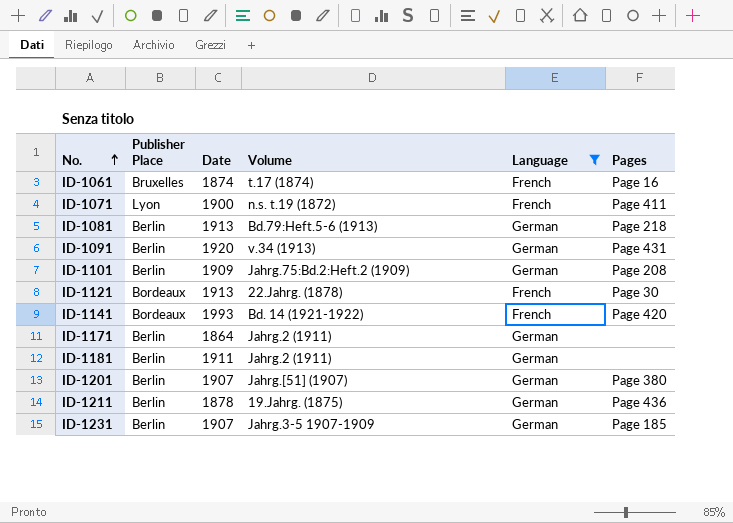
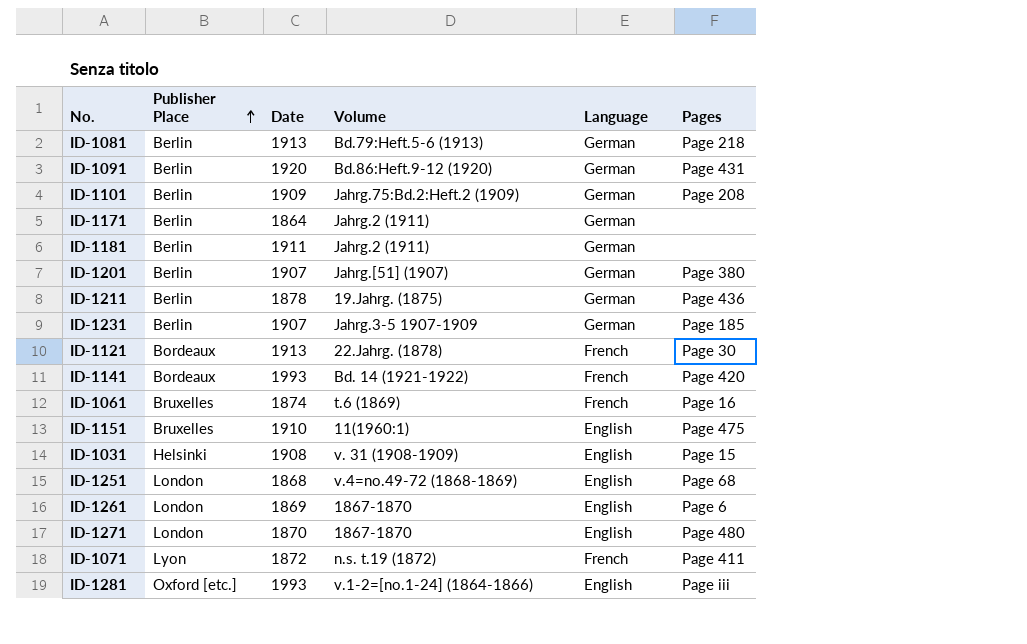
filter: Language != English -> none
row order: No. ascending -> Publisher Place ascending
ID-1091 | Volume: v.34 (1913) -> Bd.86:Heft.9-12 (1920)
ID-1061 | Volume: t.17 (1874) -> t.6 (1869)
ID-1071 | Date: 1900 -> 1872

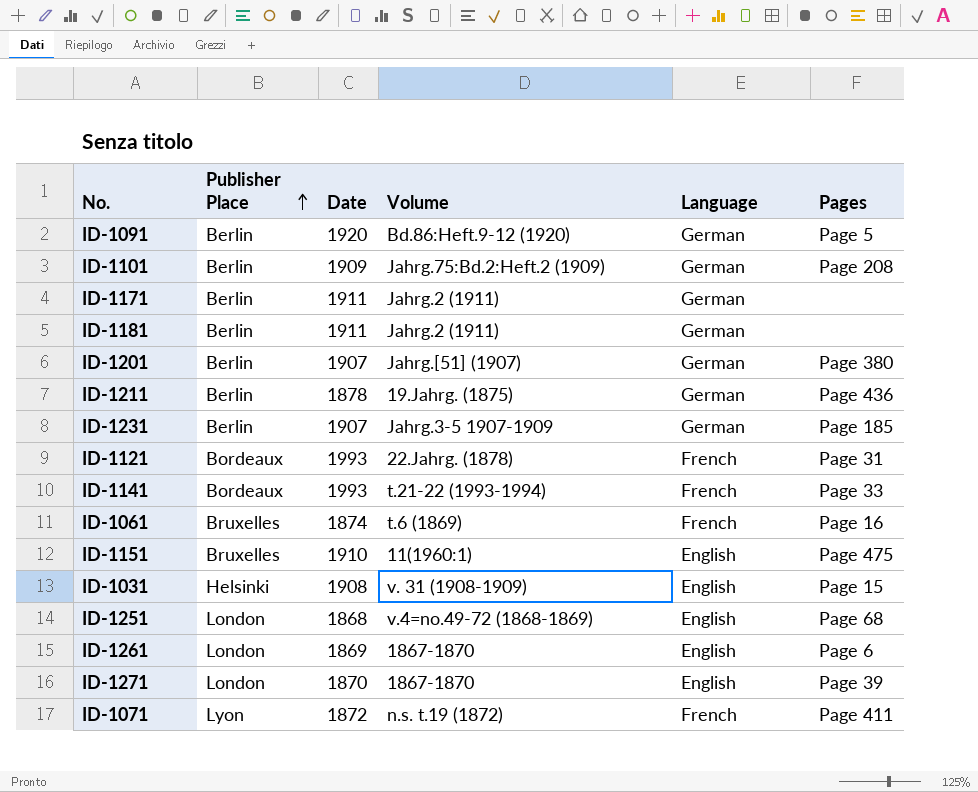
row ID-1081: Berlin | 1913 | Bd.79:Heft.5-6 (1913) | German | Page 218 -> none
row ID-1281: Oxford [etc.] | 1993 | v.1-2=[no.1-24] (1864-1866) | English | Page iii -> none
ID-1091 | Pages: Page 431 -> Page 5
ID-1171 | Date: 1864 -> 1911
ID-1121 | Date: 1913 -> 1993
ID-1121 | Pages: Page 30 -> Page 31
ID-1141 | Volume: Bd. 14 (1921-1922) -> t.21-22 (1993-1994)
ID-1141 | Pages: Page 420 -> Page 33
ID-1271 | Pages: Page 480 -> Page 39

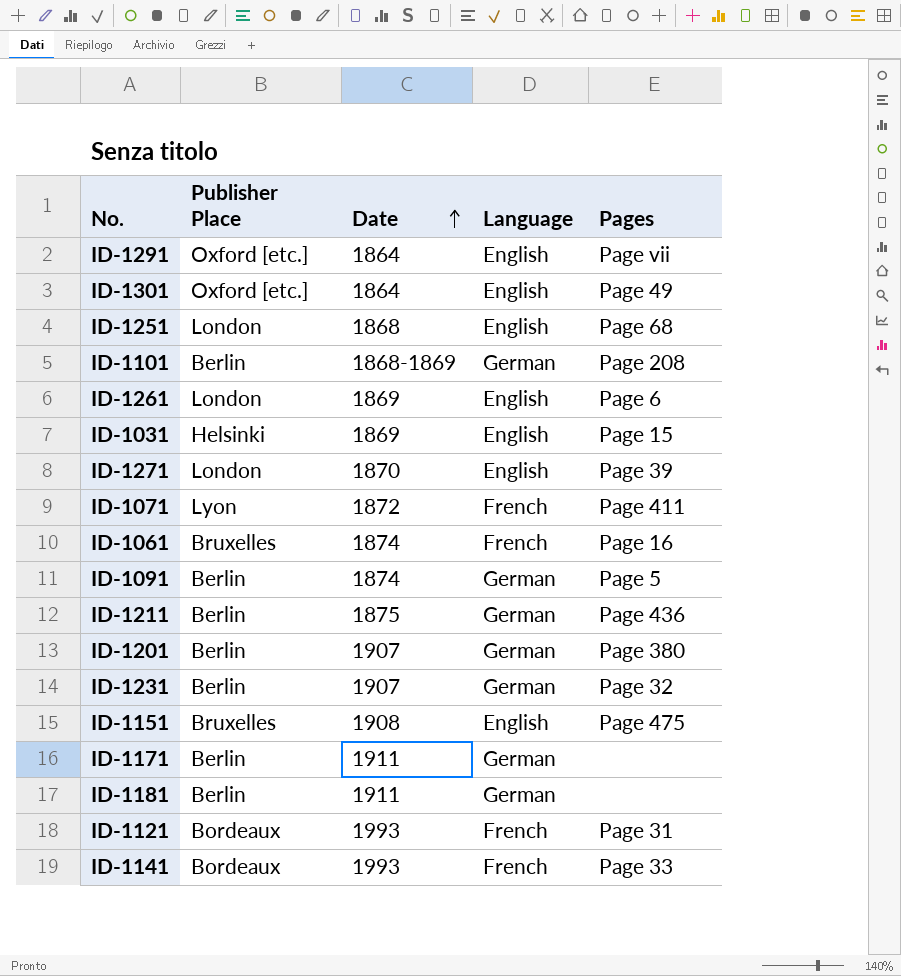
row order: Publisher Place ascending -> Date ascending
column Volume | position: 4 -> none
row ID-1291: none -> Oxford [etc.] | 1864 | English | Page vii
row ID-1301: none -> Oxford [etc.] | 1864 | English | Page 49
ID-1101 | Date: 1909 -> 1868-1869
ID-1031 | Date: 1908 -> 1869
ID-1091 | Date: 1920 -> 1874
ID-1211 | Date: 1878 -> 1875
ID-1231 | Pages: Page 185 -> Page 32
ID-1151 | Date: 1910 -> 1908

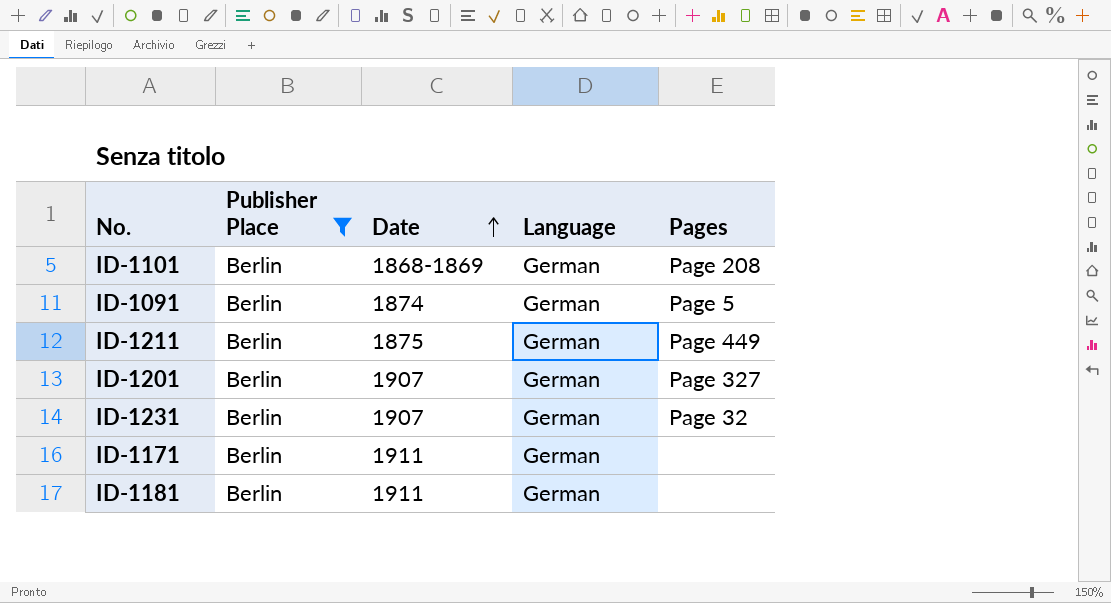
filter: none -> Publisher Place = Berlin
ID-1211 | Pages: Page 436 -> Page 449
ID-1201 | Pages: Page 380 -> Page 327

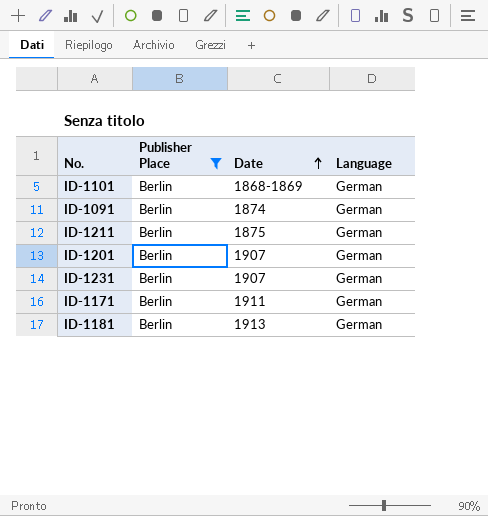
column Pages | position: 5 -> none
ID-1181 | Date: 1911 -> 1913

